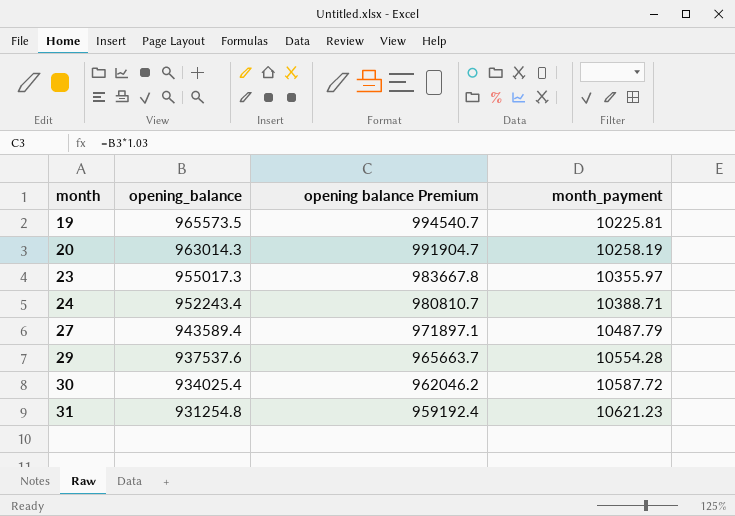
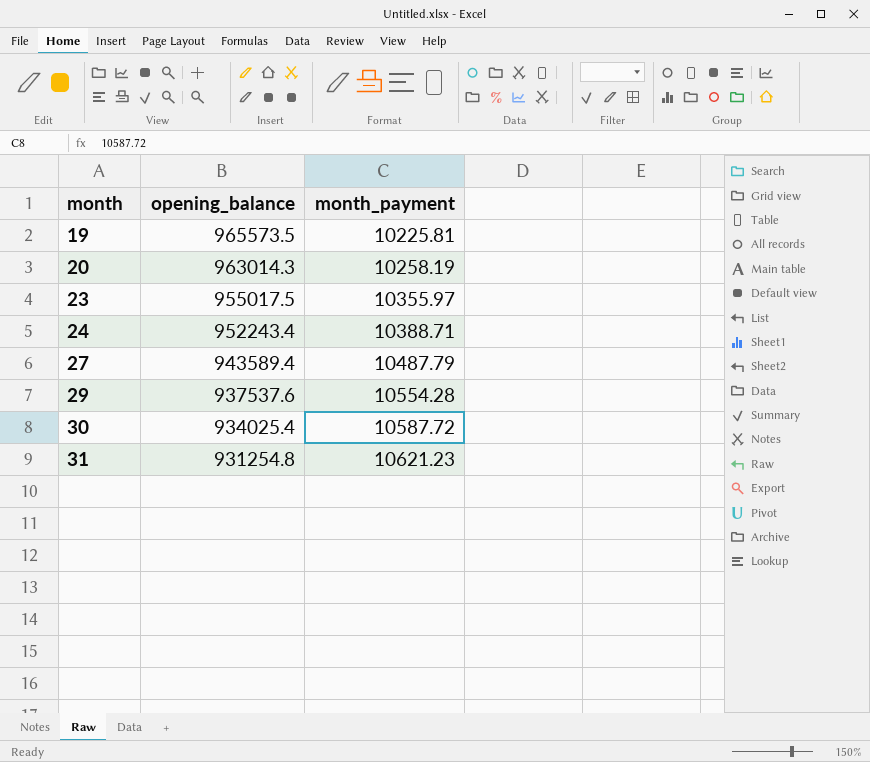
column opening balance Premium | formula: [opening_balance] * 1.03 -> none
23 | opening_balance: 955017.3 -> 955017.5

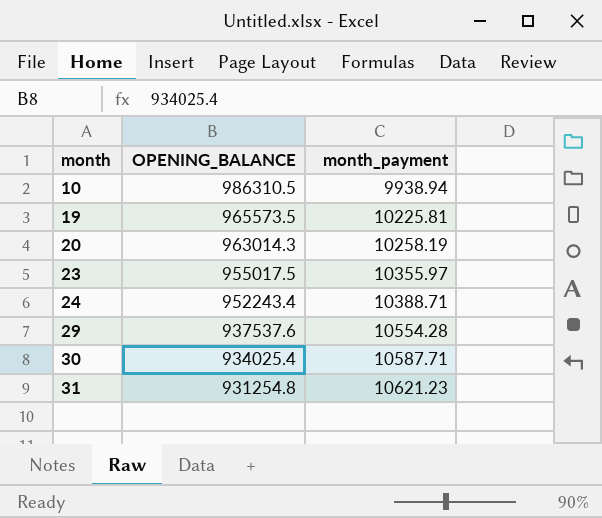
column name: opening_balance -> OPENING_BALANCE
row 27: 943589.4 | 10487.79 -> none
row 10: none -> 986310.5 | 9938.94
30 | month_payment: 10587.72 -> 10587.71

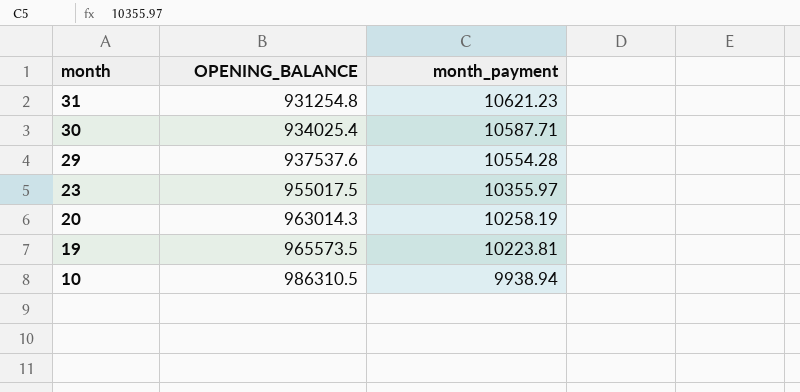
row order: month ascending -> month descending
row 24: 952243.4 | 10388.71 -> none
19 | month_payment: 10225.81 -> 10223.81

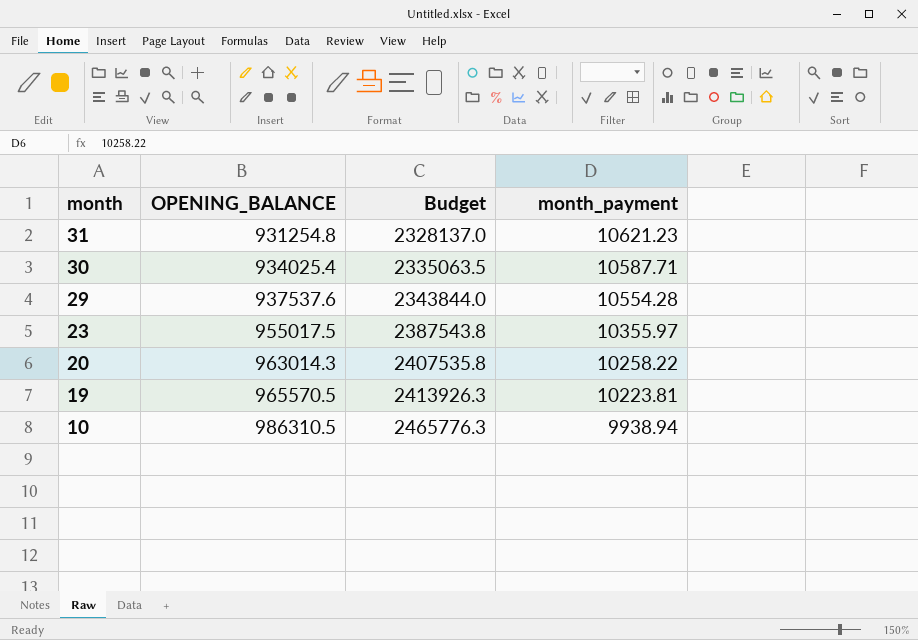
column Budget | formula: none -> [OPENING_BALANCE] * 2.5
20 | month_payment: 10258.19 -> 10258.22
19 | OPENING_BALANCE: 965573.5 -> 965570.5

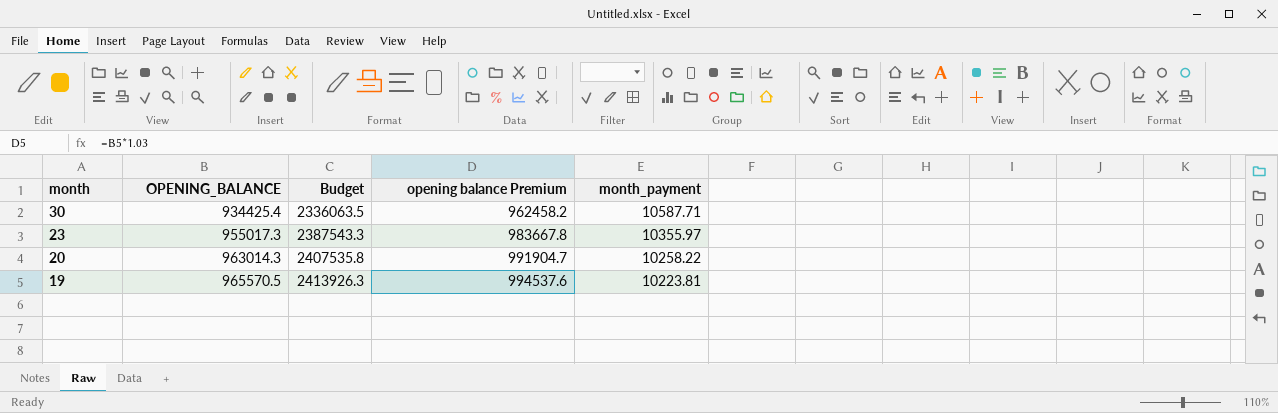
column opening balance Premium | formula: none -> [OPENING_BALANCE] * 1.03
row 31: 931254.8 | 2328137.0 | 10621.23 -> none
row 29: 937537.6 | 2343844.0 | 10554.28 -> none
row 10: 986310.5 | 2465776.3 | 9938.94 -> none
30 | OPENING_BALANCE: 934025.4 -> 934425.4
30 | Budget: 2335063.5 -> 2336063.5
23 | OPENING_BALANCE: 955017.5 -> 955017.3
23 | Budget: 2387543.8 -> 2387543.3

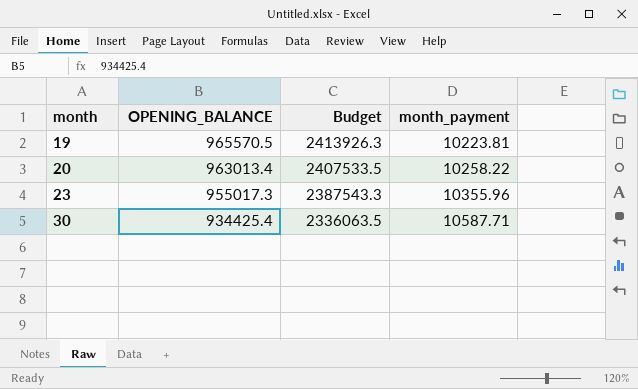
row order: month descending -> month ascending
column opening balance Premium | formula: [OPENING_BALANCE] * 1.03 -> none
20 | OPENING_BALANCE: 963014.3 -> 963013.4
20 | Budget: 2407535.8 -> 2407533.5
23 | month_payment: 10355.97 -> 10355.96

